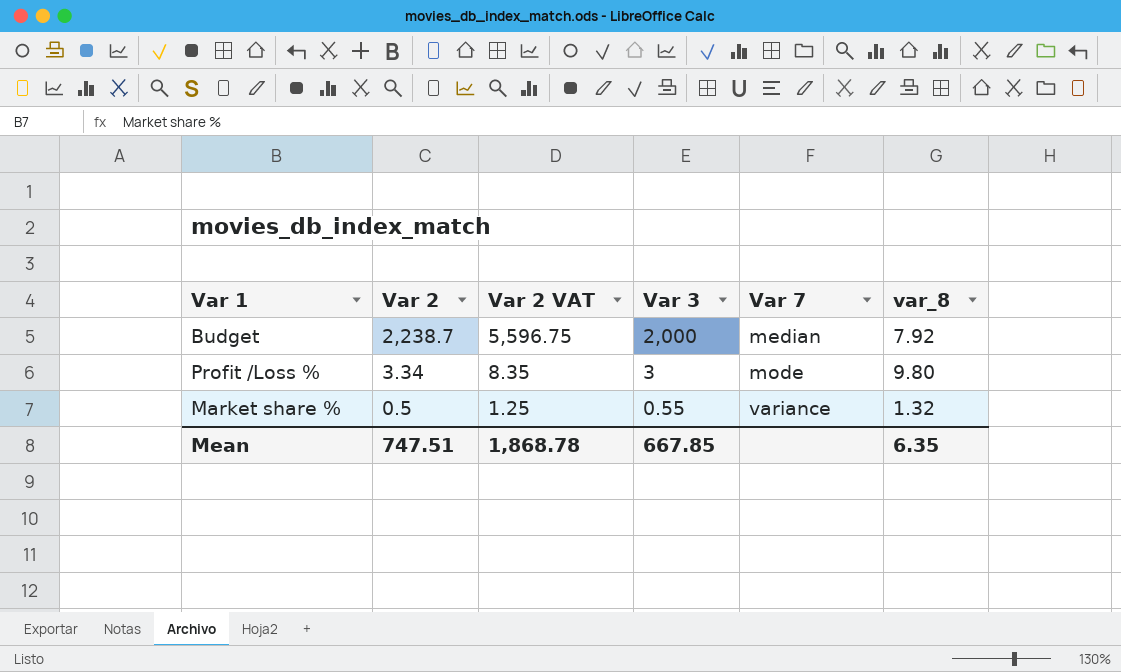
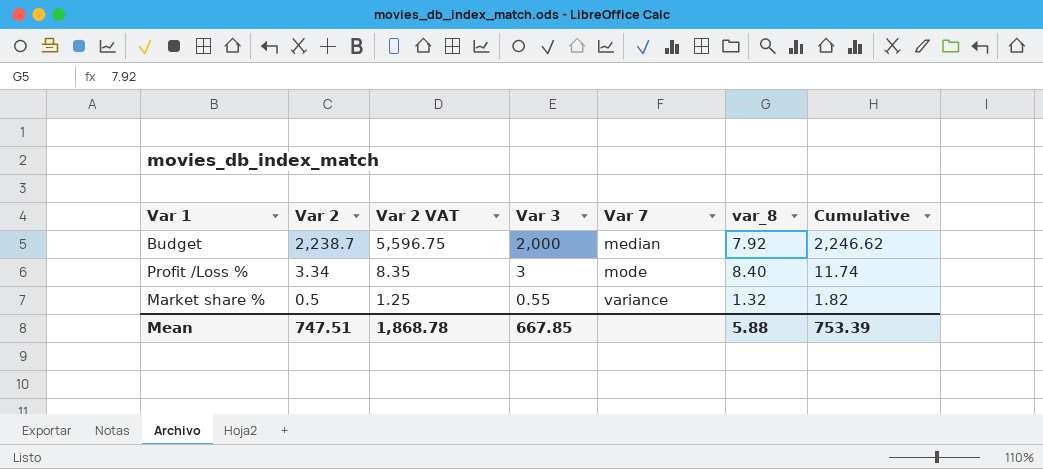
column Cumulative | formula: none -> [Var 2] + [var_8]
Profit /Loss % | var_8: 9.80 -> 8.40
Mean | var_8: 6.35 -> 5.88

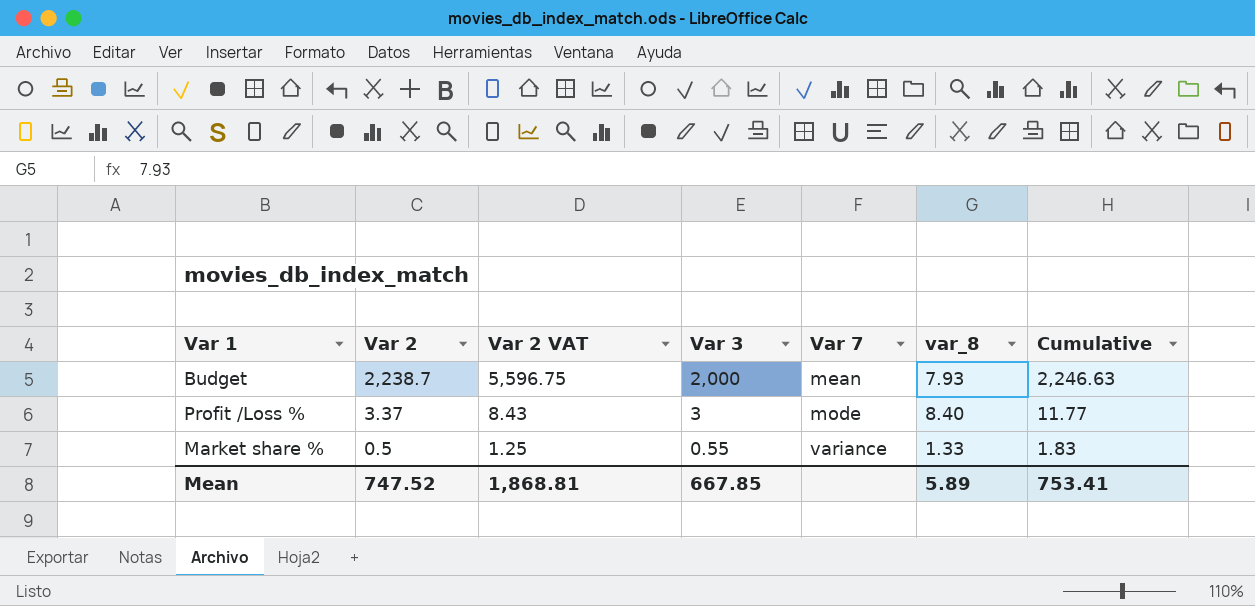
Budget | Var 7: median -> mean
Budget | var_8: 7.92 -> 7.93
Budget | Cumulative: 2,246.62 -> 2,246.63
Profit /Loss % | Var 2: 3.34 -> 3.37
Profit /Loss % | Var 2 VAT: 8.35 -> 8.43
Profit /Loss % | Cumulative: 11.74 -> 11.77
Market share % | var_8: 1.32 -> 1.33
Market share % | Cumulative: 1.82 -> 1.83
Mean | Var 2: 747.51 -> 747.52
Mean | Var 2 VAT: 1,868.78 -> 1,868.81
Mean | var_8: 5.88 -> 5.89
Mean | Cumulative: 753.39 -> 753.41

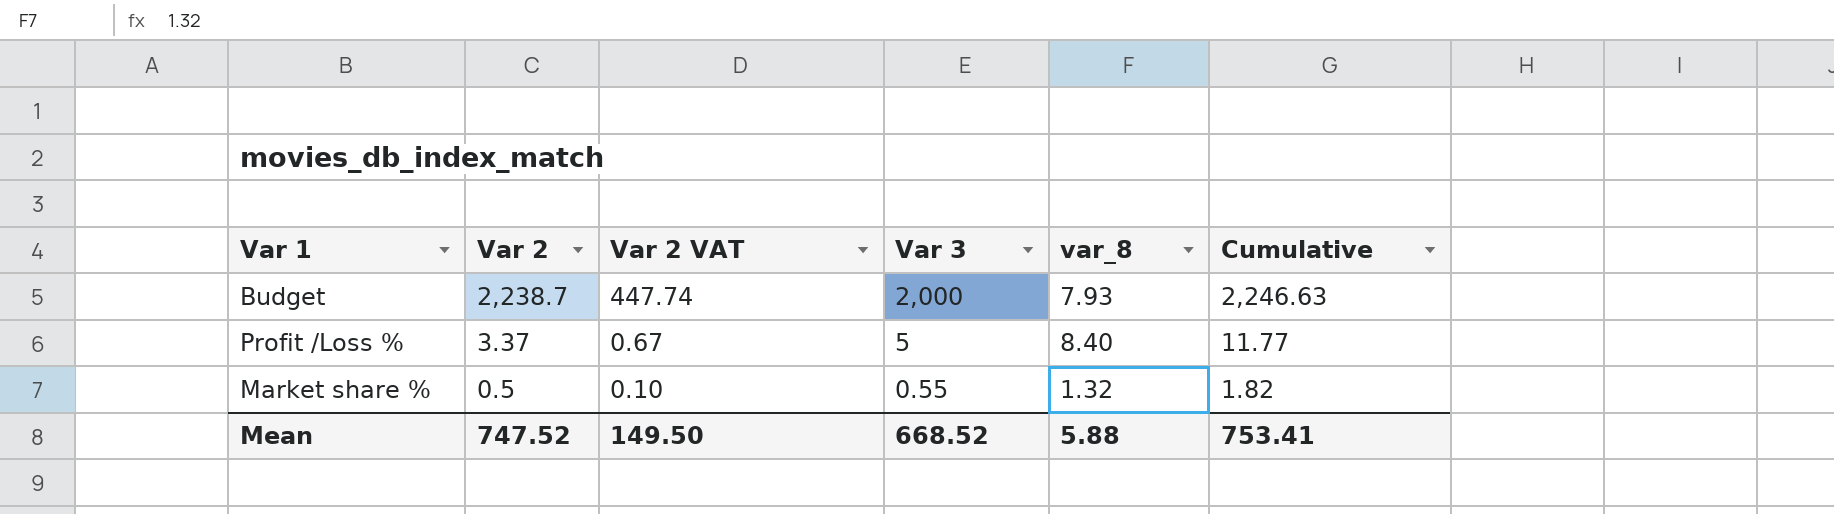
column Var 7 | position: 5 -> none
column Var 2 VAT | formula: [Var 2] * 2.5 -> [Var 2] * 0.2
Profit /Loss % | Var 3: 3 -> 5
Market share % | var_8: 1.33 -> 1.32
Market share % | Cumulative: 1.83 -> 1.82
Mean | Var 2 VAT: 1,868.81 -> 149.50
Mean | Var 3: 667.85 -> 668.52
Mean | var_8: 5.89 -> 5.88

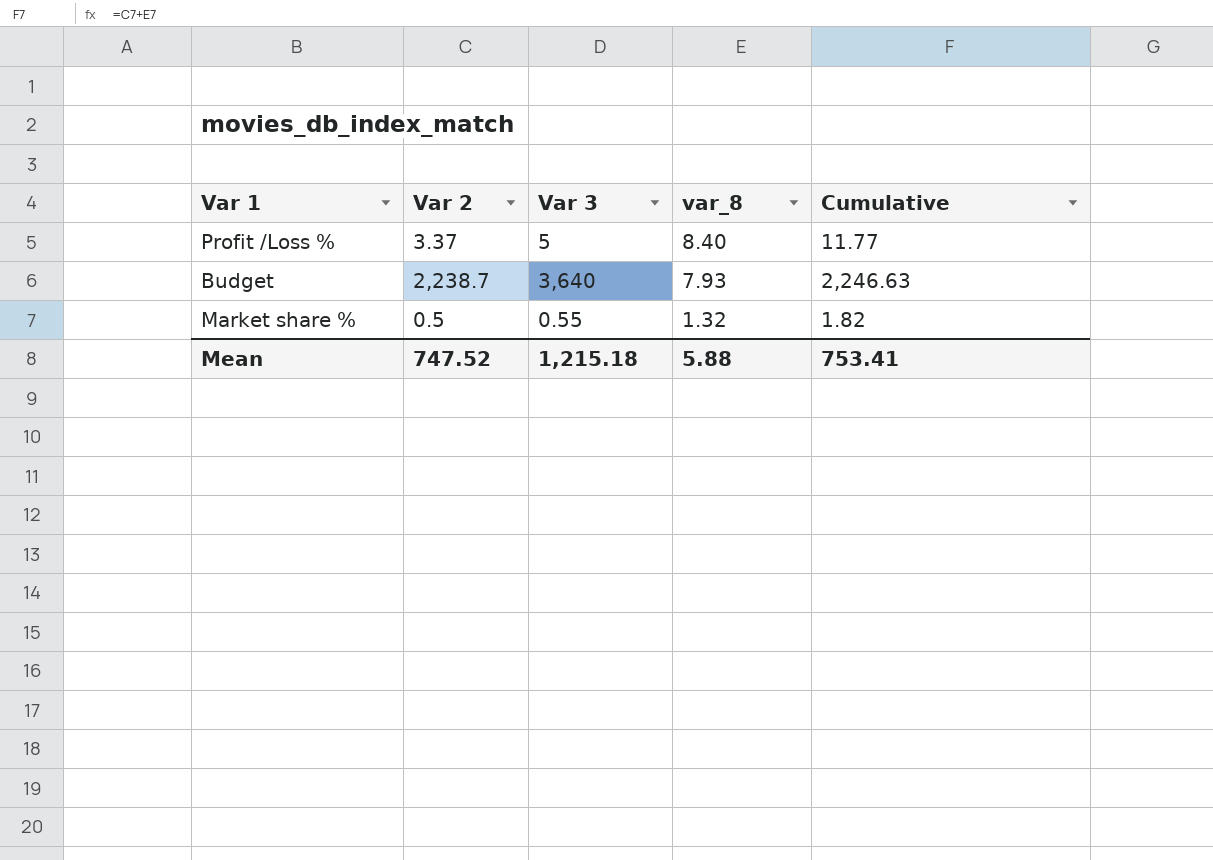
row order: Var 2 descending -> var_8 descending
column Var 2 VAT | formula: [Var 2] * 0.2 -> none
Budget | Var 3: 2,000 -> 3,640
Mean | Var 3: 668.52 -> 1,215.18

